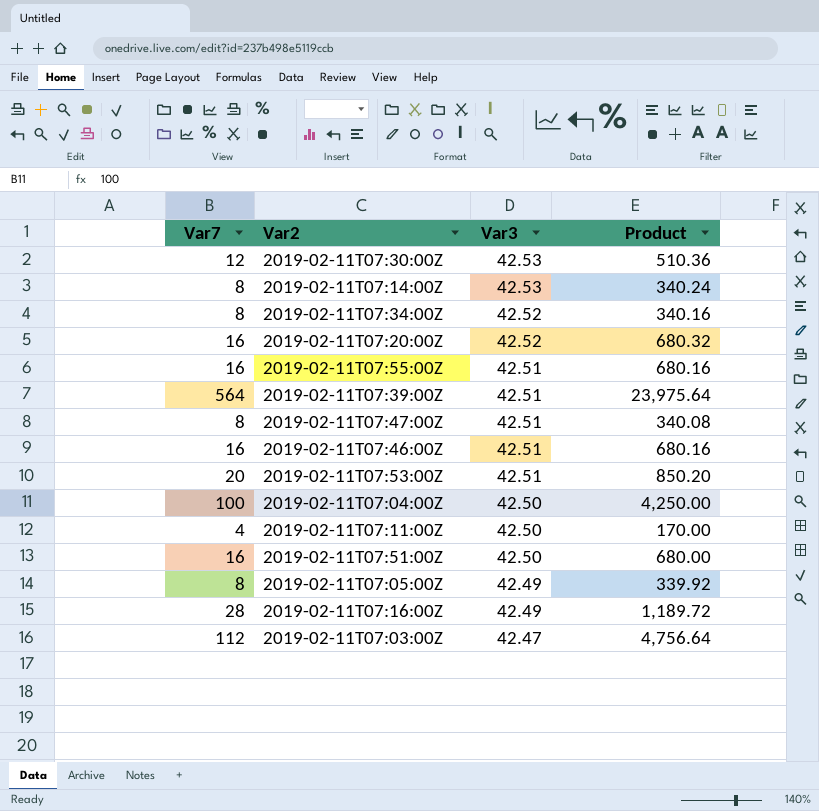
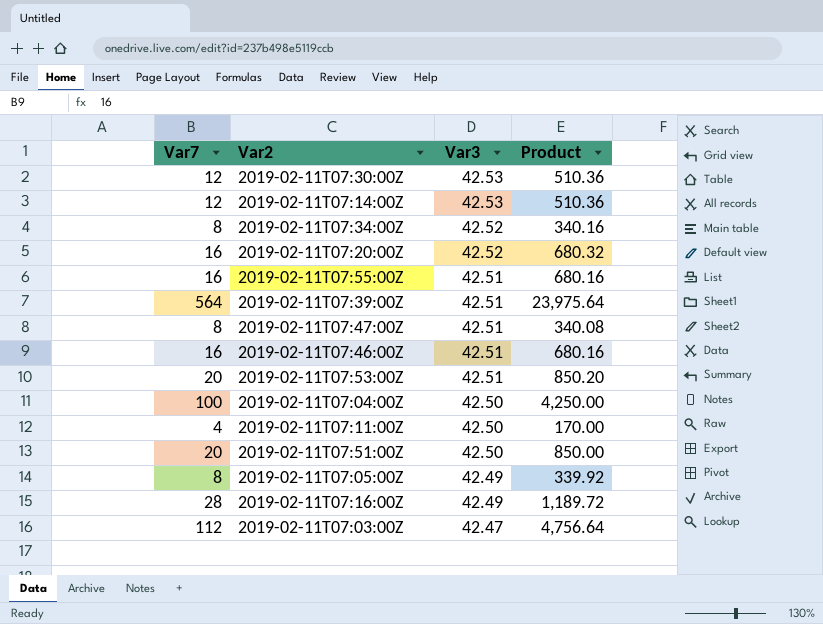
2019-02-11T07:14:00Z | Var7: 8 -> 12
2019-02-11T07:14:00Z | Product: 340.24 -> 510.36
2019-02-11T07:51:00Z | Var7: 16 -> 20
2019-02-11T07:51:00Z | Product: 680.00 -> 850.00

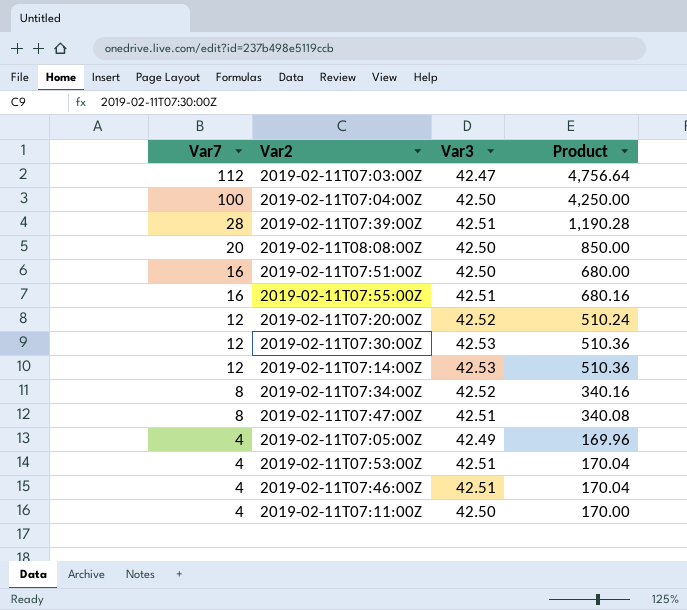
row order: Var3 descending -> Var7 descending
row 2019-02-11T07:16:00Z: 28 | 42.49 | 1,189.72 -> none
2019-02-11T07:39:00Z | Var7: 564 -> 28
2019-02-11T07:39:00Z | Product: 23,975.64 -> 1,190.28
row 2019-02-11T08:08:00Z: none -> 20 | 42.50 | 850.00
2019-02-11T07:51:00Z | Var7: 20 -> 16
2019-02-11T07:51:00Z | Product: 850.00 -> 680.00
2019-02-11T07:20:00Z | Var7: 16 -> 12
2019-02-11T07:20:00Z | Product: 680.32 -> 510.24
2019-02-11T07:05:00Z | Var7: 8 -> 4
2019-02-11T07:05:00Z | Product: 339.92 -> 169.96
2019-02-11T07:53:00Z | Var7: 20 -> 4
2019-02-11T07:53:00Z | Product: 850.20 -> 170.04
2019-02-11T07:46:00Z | Var7: 16 -> 4
2019-02-11T07:46:00Z | Product: 680.16 -> 170.04

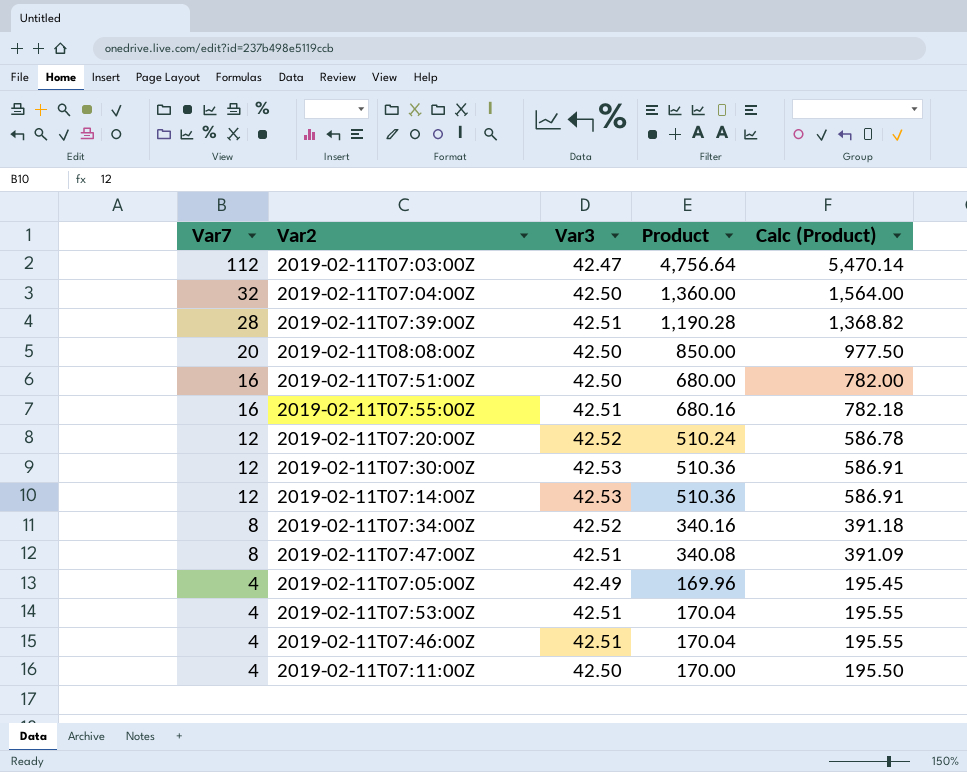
column Calc (Product) | formula: none -> [Product] * 1.15
2019-02-11T07:04:00Z | Var7: 100 -> 32
2019-02-11T07:04:00Z | Product: 4,250.00 -> 1,360.00

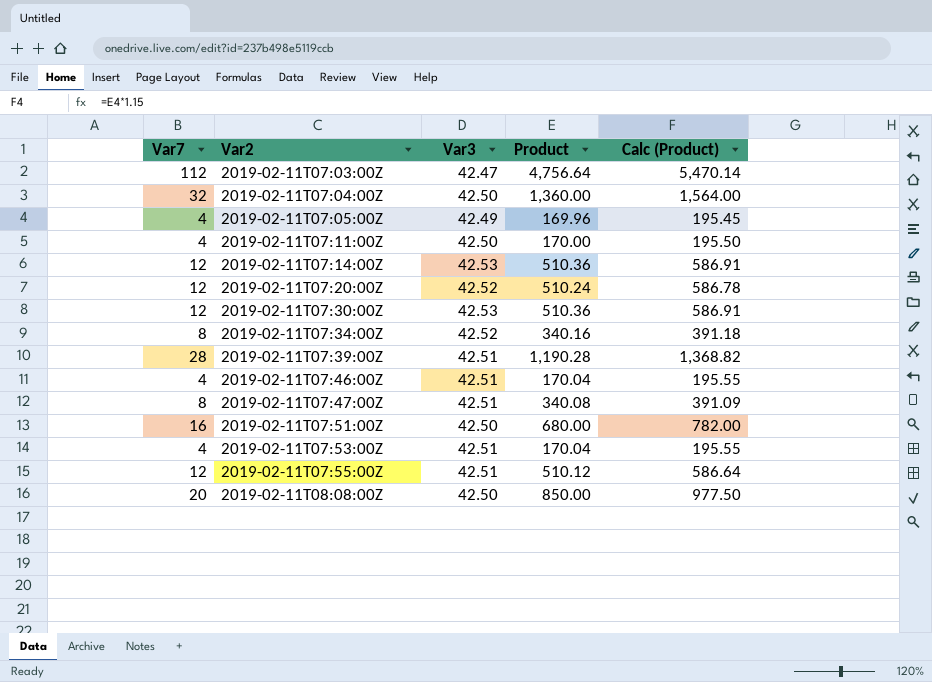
row order: Var7 descending -> Var2 ascending
2019-02-11T07:55:00Z | Var7: 16 -> 12
2019-02-11T07:55:00Z | Product: 680.16 -> 510.12
2019-02-11T07:55:00Z | Calc (Product): 782.18 -> 586.64

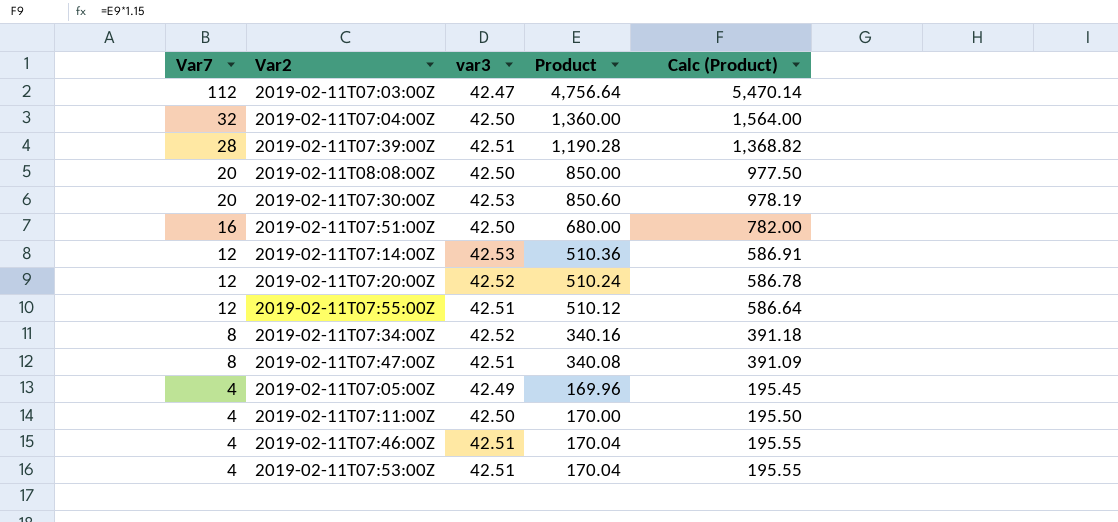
row order: Var2 ascending -> Var7 descending
column name: Var3 -> var3
2019-02-11T07:30:00Z | Var7: 12 -> 20
2019-02-11T07:30:00Z | Product: 510.36 -> 850.60
2019-02-11T07:30:00Z | Calc (Product): 586.91 -> 978.19

